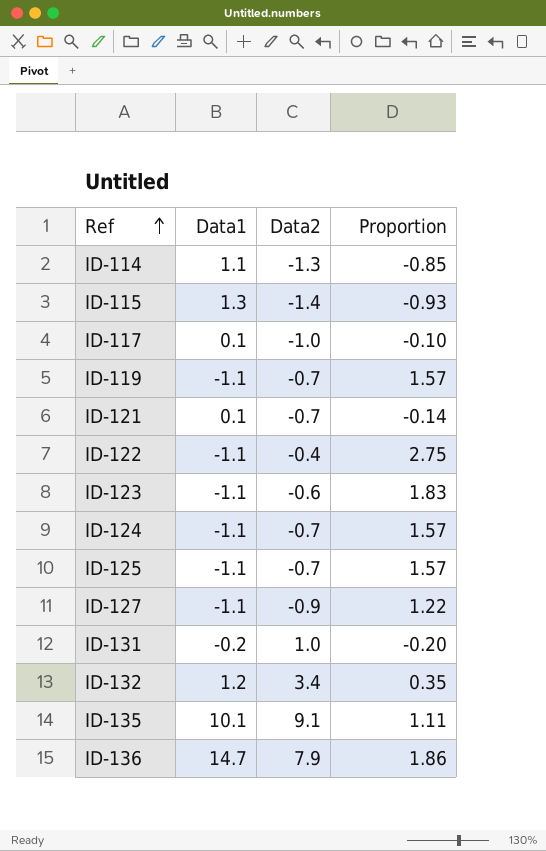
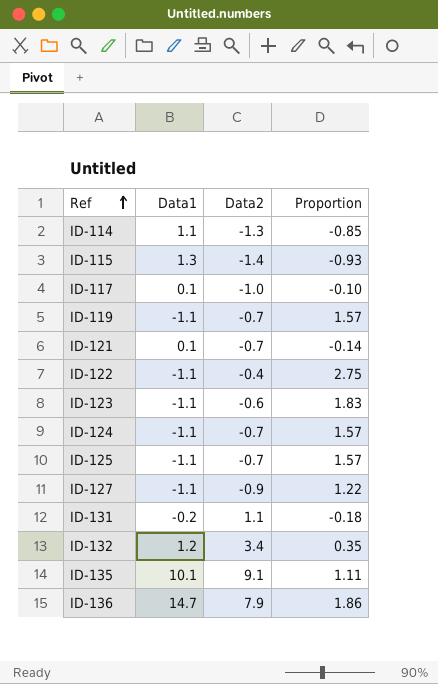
ID-131 | Data2: 1.0 -> 1.1
ID-131 | Proportion: -0.20 -> -0.18

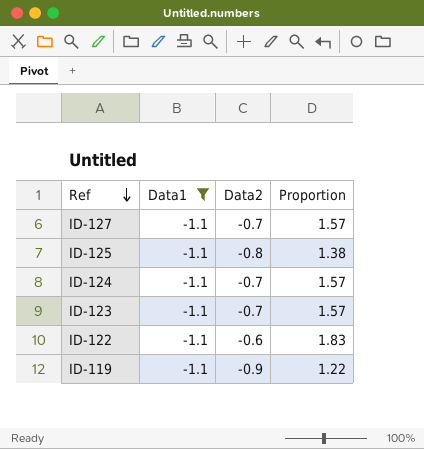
filter: none -> Data1 = -1.1
row order: Ref ascending -> Ref descending
ID-127 | Data2: -0.9 -> -0.7
ID-127 | Proportion: 1.22 -> 1.57
ID-125 | Data2: -0.7 -> -0.8
ID-125 | Proportion: 1.57 -> 1.38
ID-123 | Data2: -0.6 -> -0.7
ID-123 | Proportion: 1.83 -> 1.57
ID-122 | Data2: -0.4 -> -0.6
ID-122 | Proportion: 2.75 -> 1.83
ID-119 | Data2: -0.7 -> -0.9
ID-119 | Proportion: 1.57 -> 1.22

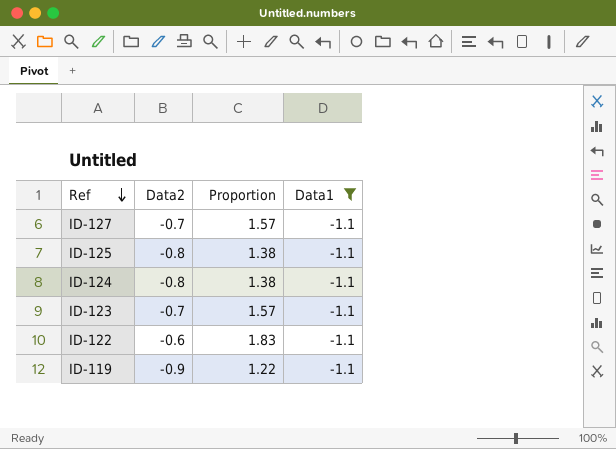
column Data1 | position: 2 -> 4
ID-124 | Data2: -0.7 -> -0.8
ID-124 | Proportion: 1.57 -> 1.38

